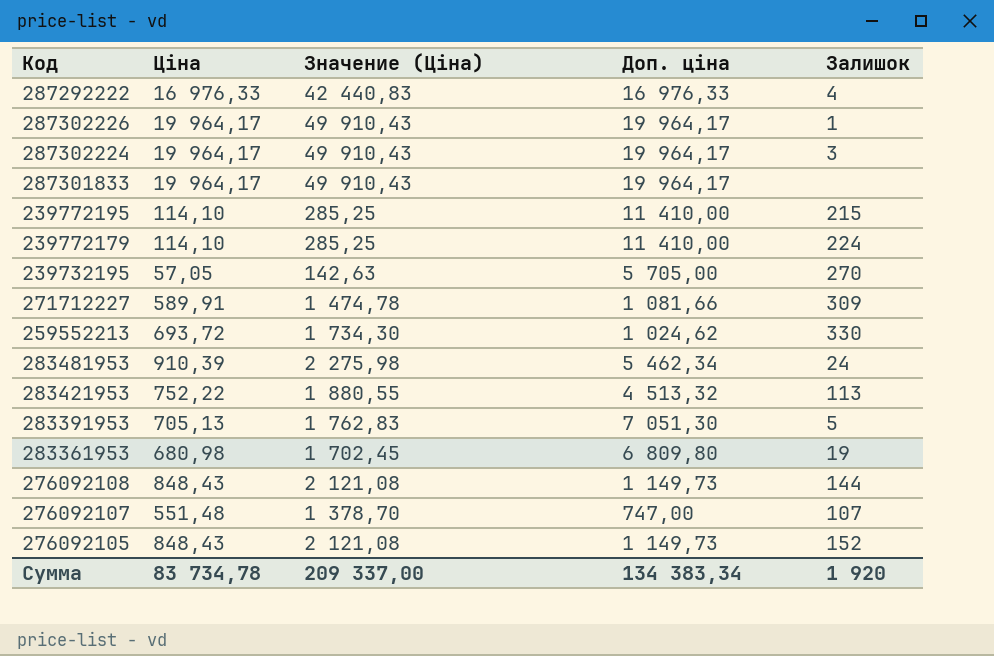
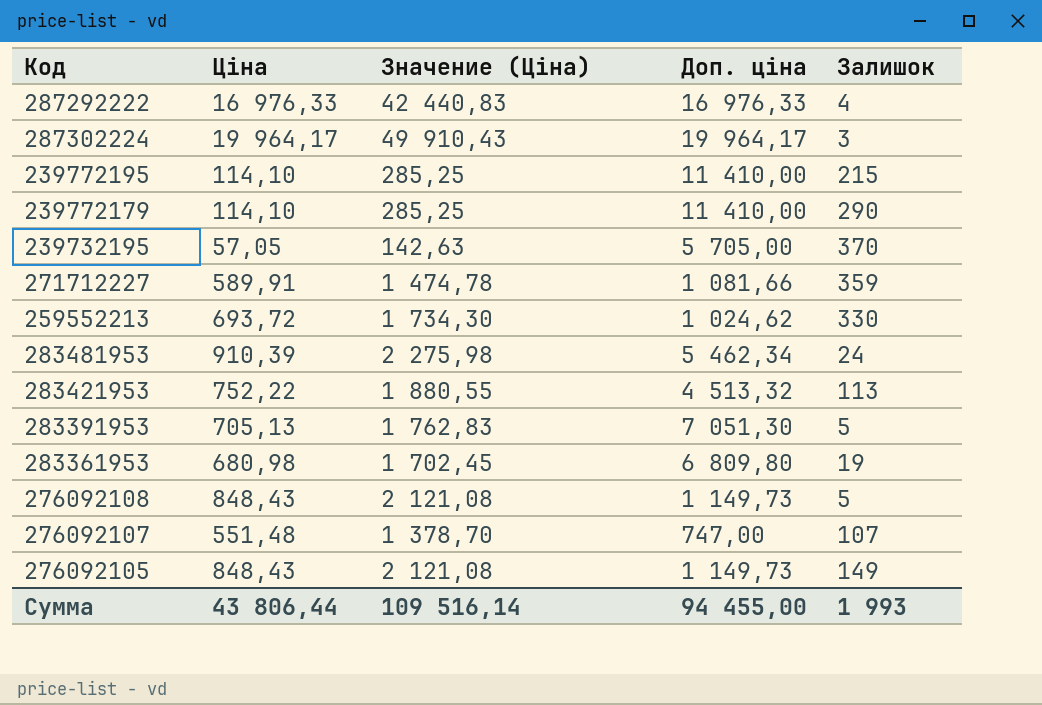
row 287302226: 19 964,17 | 49 910,43 | 19 964,17 | 1 -> none
row 287301833: 19 964,17 | 49 910,43 | 19 964,17 | none -> none
239772179 | Залишок: 224 -> 290
239732195 | Залишок: 270 -> 370
271712227 | Залишок: 309 -> 359
276092108 | Залишок: 144 -> 5
276092105 | Залишок: 152 -> 149
Сумма | Ціна: 83 734,78 -> 43 806,44
Сумма | Значение (Ціна): 209 337,00 -> 109 516,14
Сумма | Доп. ціна: 134 383,34 -> 94 455,00
Сумма | Залишок: 1 920 -> 1 993

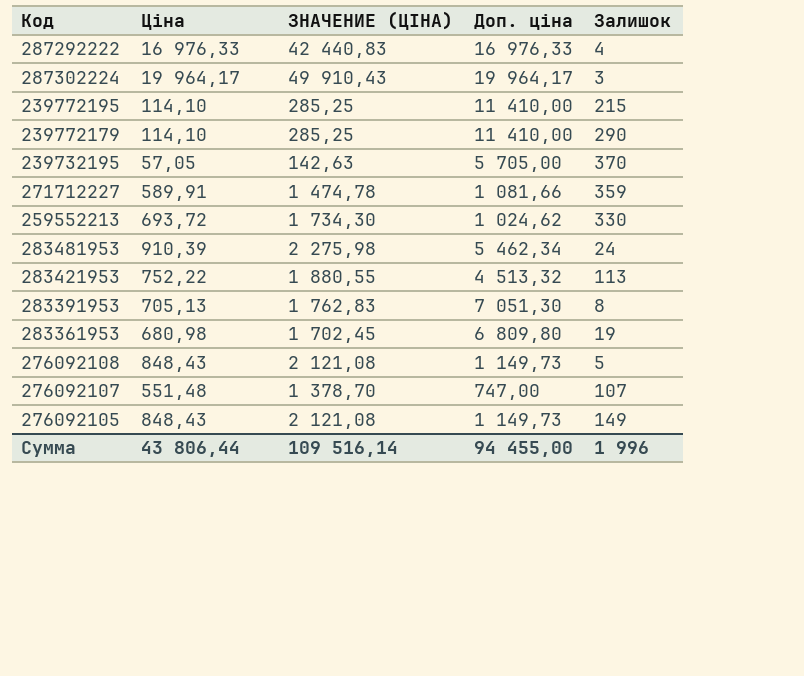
column name: Значение (Ціна) -> ЗНАЧЕНИЕ (ЦІНА)
283391953 | Залишок: 5 -> 8
Сумма | Залишок: 1 993 -> 1 996

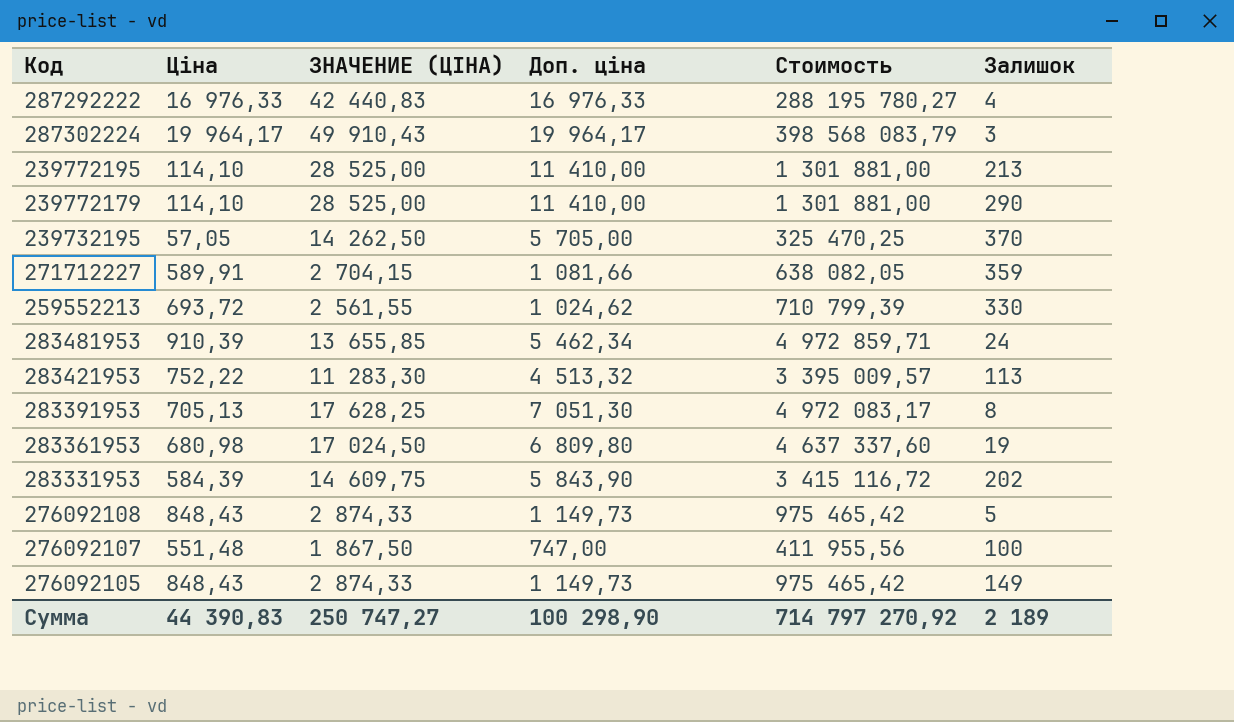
column ЗНАЧЕНИЕ (ЦІНА) | formula: [Ціна] * 2,5 -> [Доп. ціна] * 2,5
column Стоимость | formula: none -> [Ціна] * [Доп. ціна]
239772195 | Залишок: 215 -> 213
row 283331953: none -> 584,39 | 14 609,75 | 5 843,90 | 3 415 116,72 | 202
276092107 | Залишок: 107 -> 100
Сумма | Ціна: 43 806,44 -> 44 390,83
Сумма | ЗНАЧЕНИЕ (ЦІНА): 109 516,14 -> 250 747,27
Сумма | Доп. ціна: 94 455,00 -> 100 298,90
Сумма | Залишок: 1 996 -> 2 189

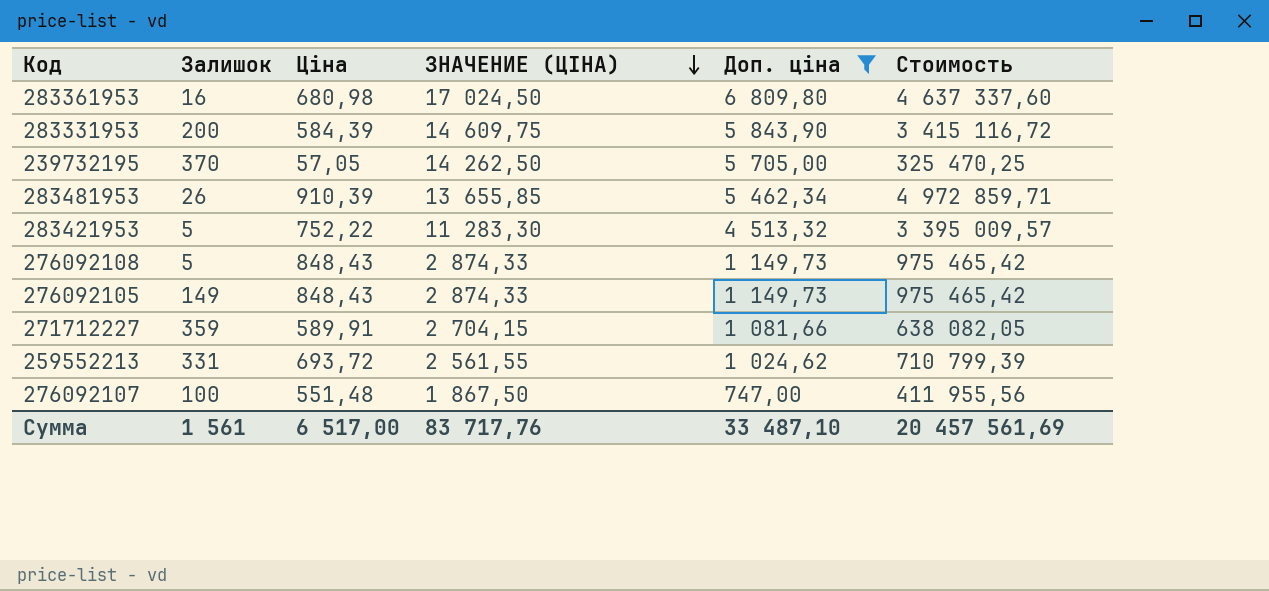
filter: none -> Доп. ціна <= 6 809,80
row order: none -> ЗНАЧЕНИЕ (ЦІНА) descending
column Залишок | position: 6 -> 2
283361953 | Залишок: 19 -> 16
283331953 | Залишок: 202 -> 200
283481953 | Залишок: 24 -> 26
283421953 | Залишок: 113 -> 5
259552213 | Залишок: 330 -> 331
Сумма | Залишок: 2 189 -> 1 561
Сумма | Ціна: 44 390,83 -> 6 517,00
Сумма | ЗНАЧЕНИЕ (ЦІНА): 250 747,27 -> 83 717,76
Сумма | Доп. ціна: 100 298,90 -> 33 487,10
Сумма | Стоимость: 714 797 270,92 -> 20 457 561,69

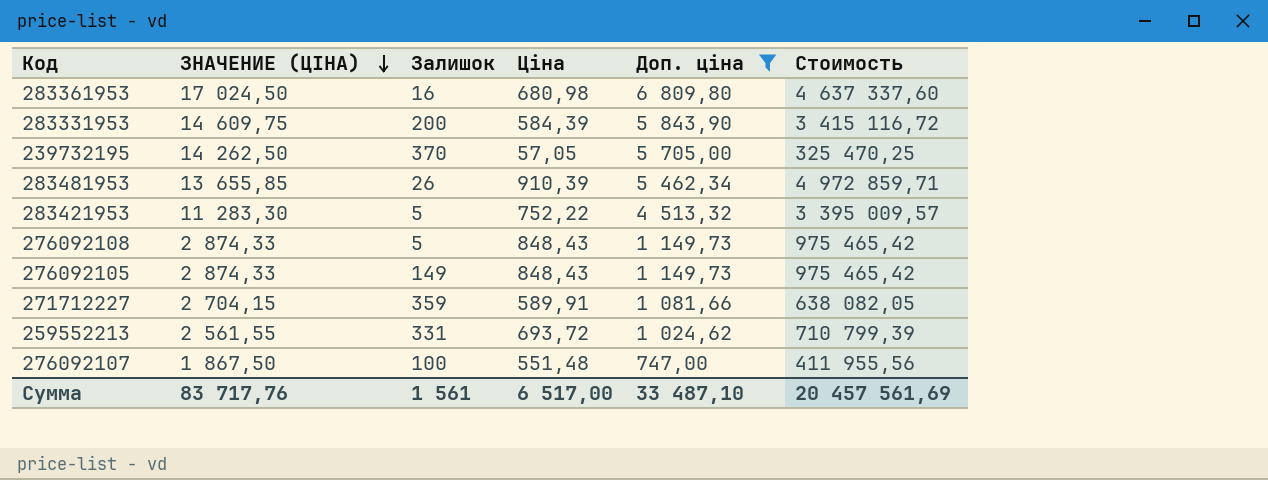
column ЗНАЧЕНИЕ (ЦІНА) | position: 4 -> 2

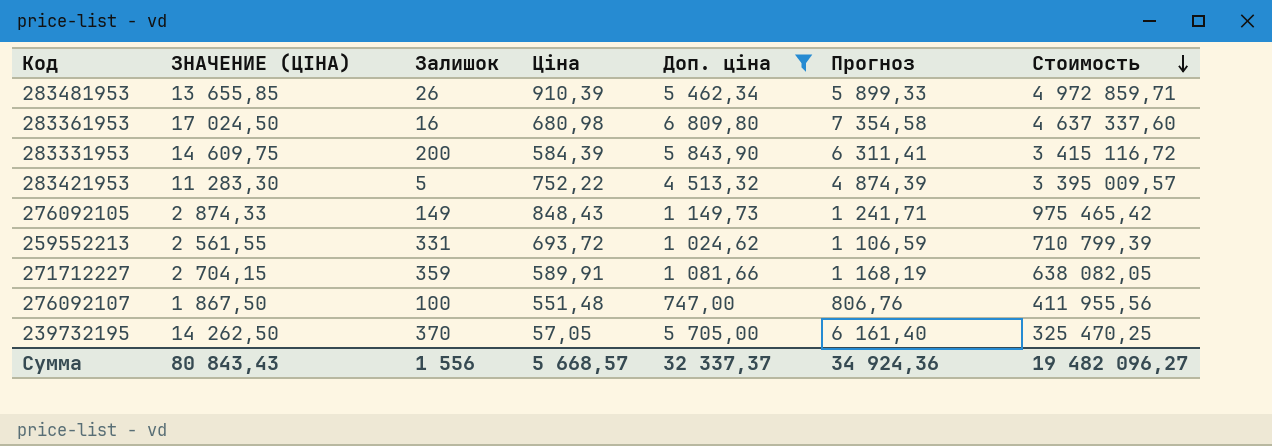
row order: ЗНАЧЕНИЕ (ЦІНА) descending -> Стоимость descending
column Прогноз | formula: none -> [Доп. ціна] * 1,08
row 276092108: 2 874,33 | 5 | 848,43 | 1 149,73 | 975 465,42 -> none
Сумма | ЗНАЧЕНИЕ (ЦІНА): 83 717,76 -> 80 843,43
Сумма | Залишок: 1 561 -> 1 556
Сумма | Ціна: 6 517,00 -> 5 668,57
Сумма | Доп. ціна: 33 487,10 -> 32 337,37
Сумма | Стоимость: 20 457 561,69 -> 19 482 096,27

